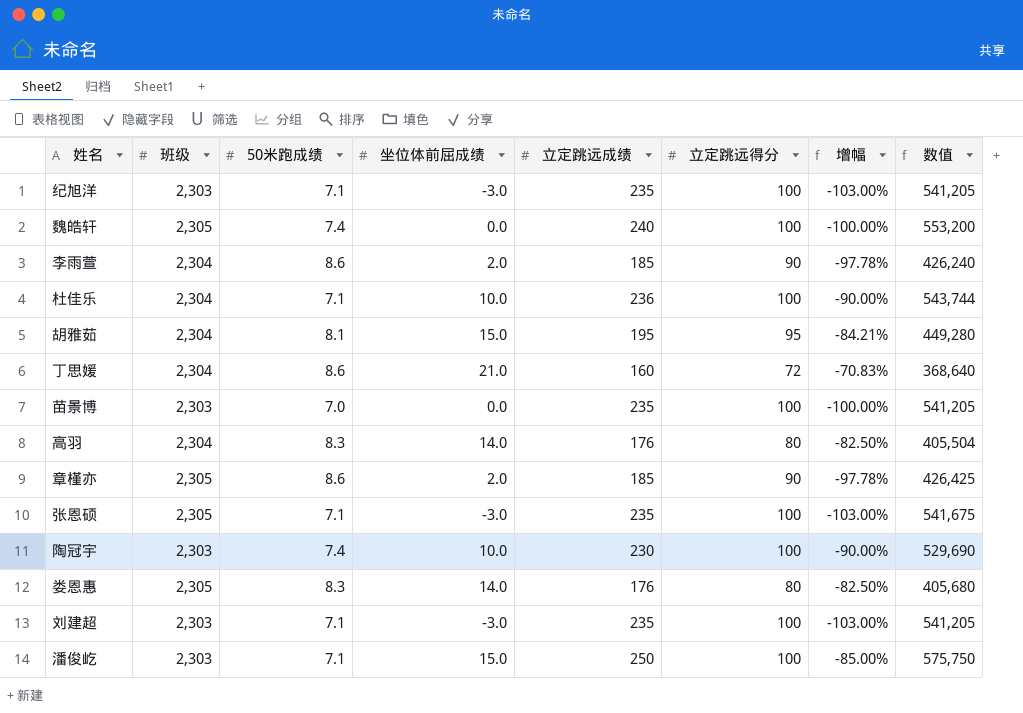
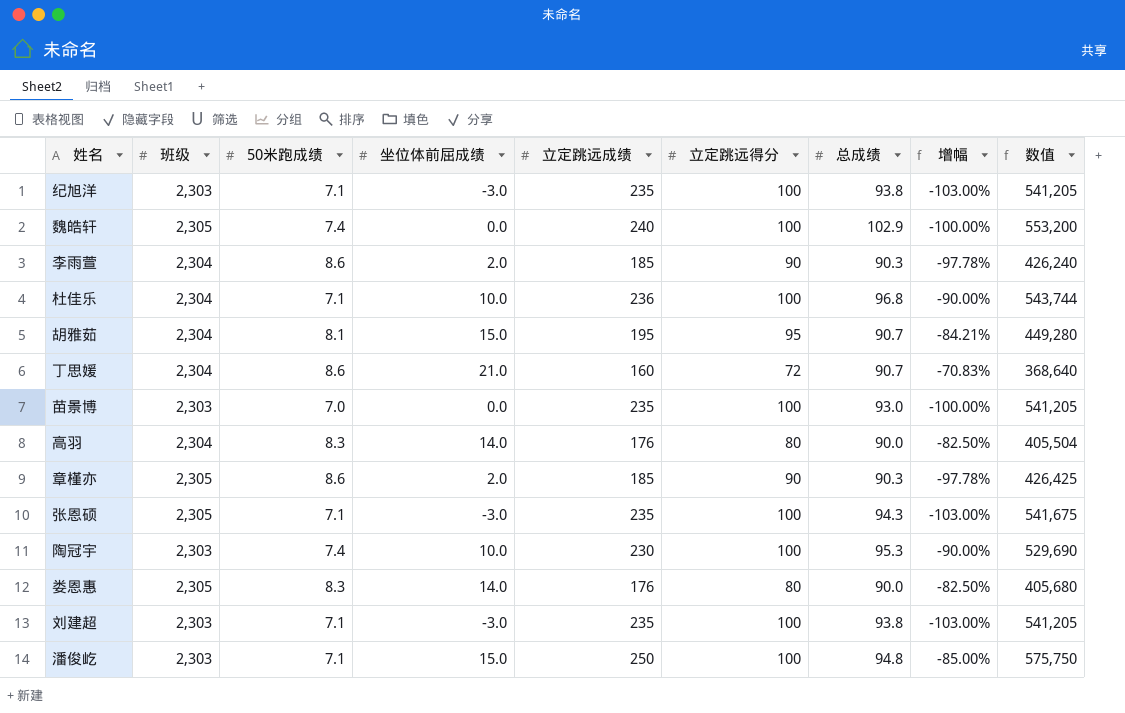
column 总成绩 | position: none -> 7

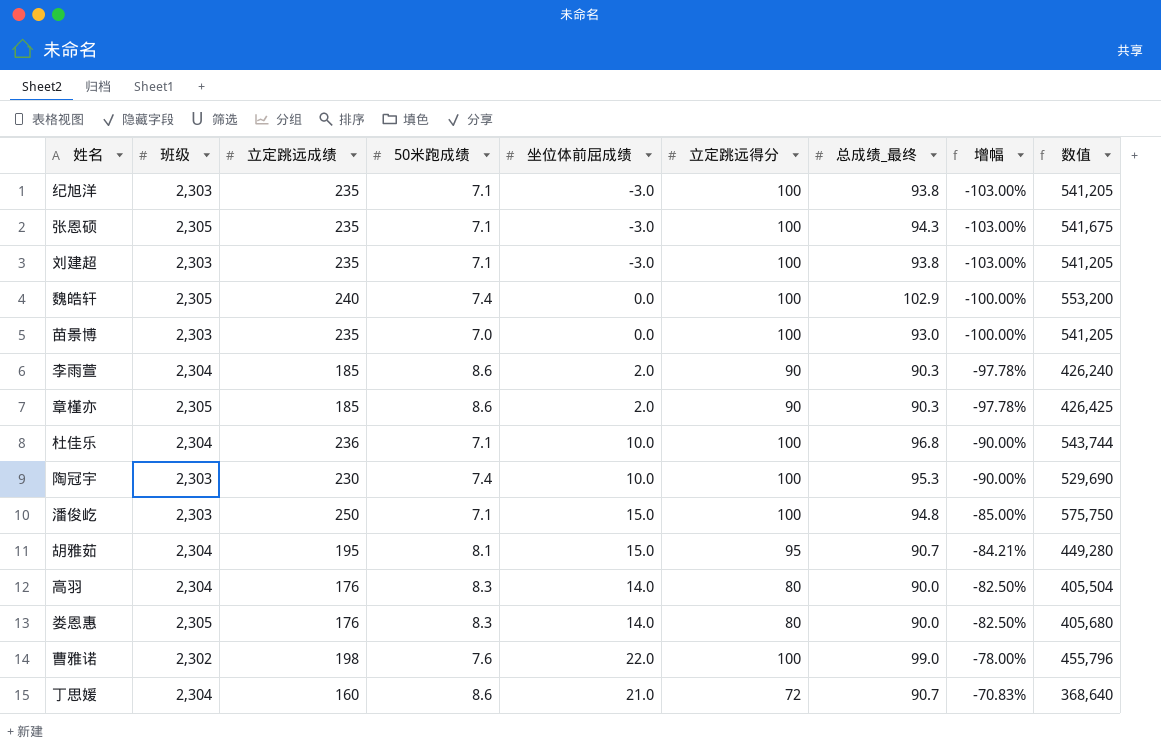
row order: none -> 增幅 ascending
column 立定跳远成绩 | position: 5 -> 3
column name: 总成绩 -> 总成绩_最终
row 曹雅诺: none -> 2,302 | 198 | 7.6 | 22.0 | 100 | 99.0 | -78.00% | 455,796

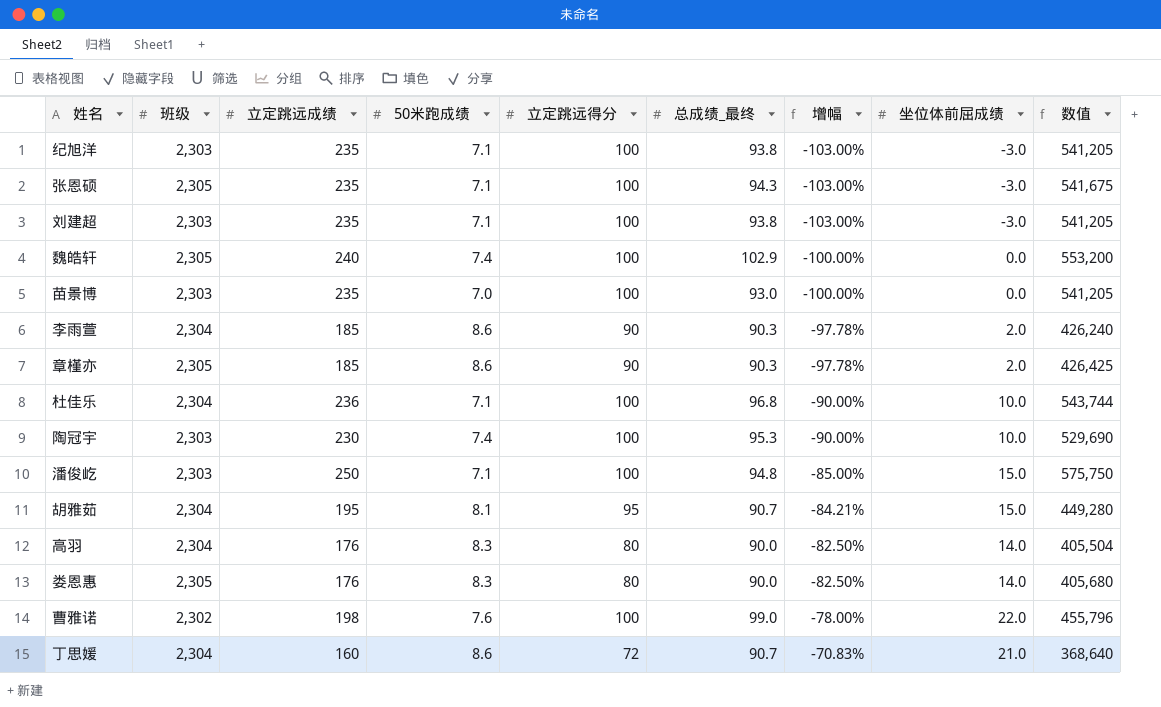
column 坐位体前屈成绩 | position: 5 -> 8

